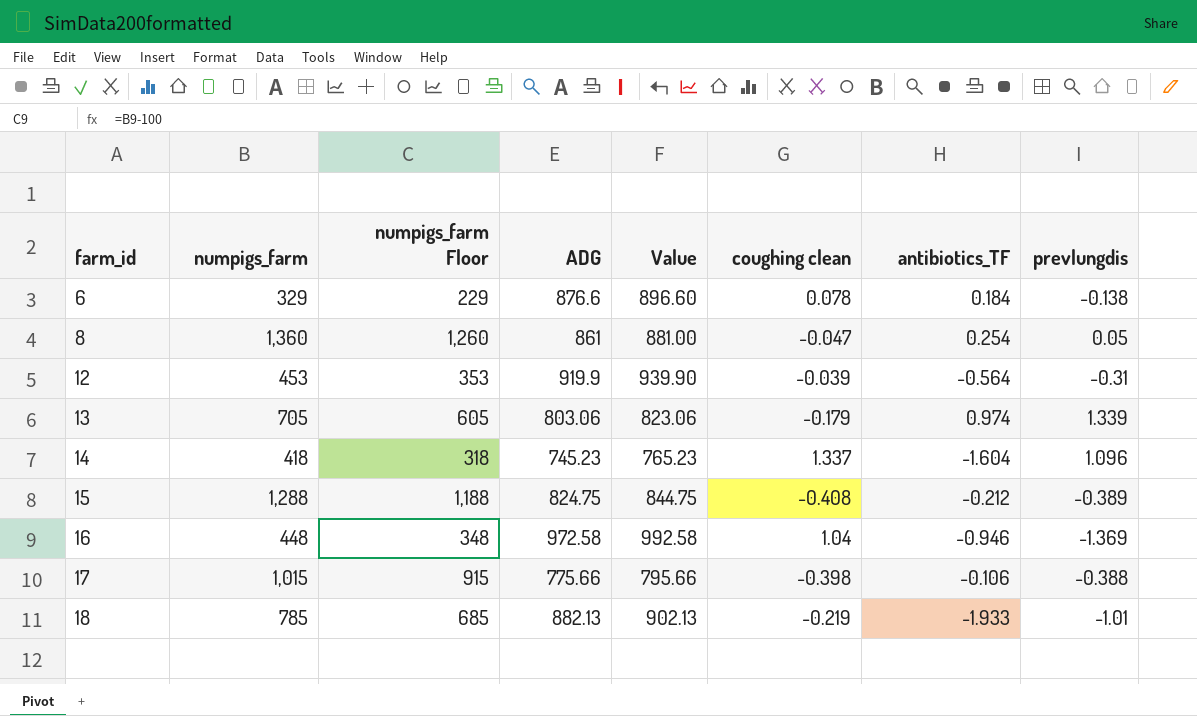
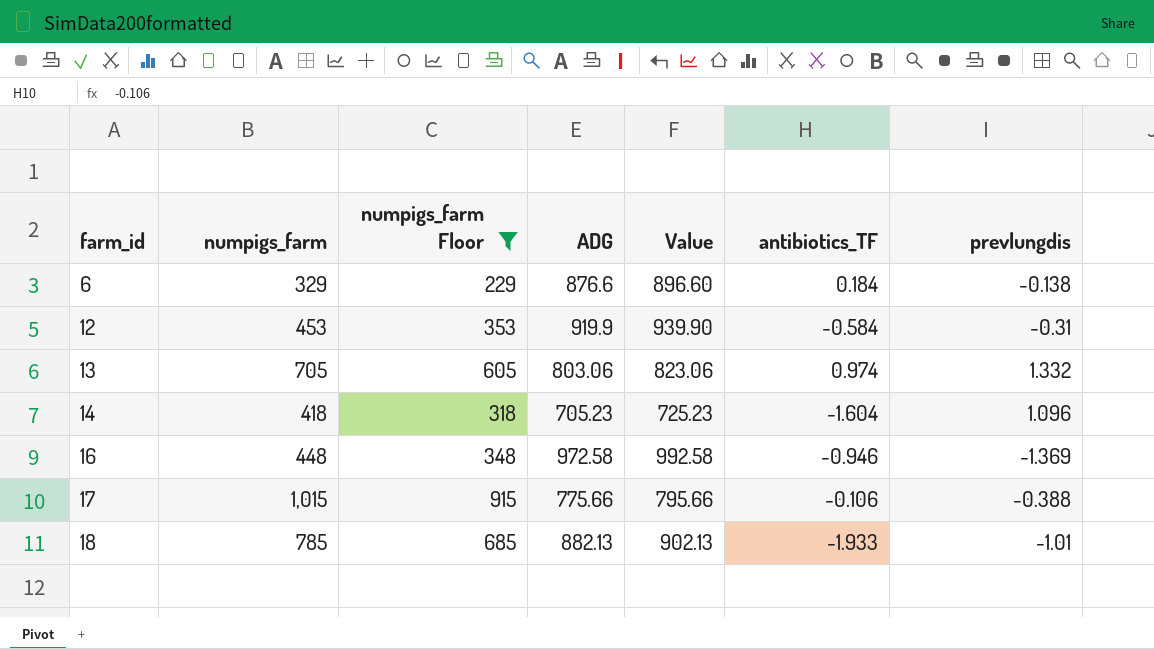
filter: none -> numpigs_farm Floor <= 915
column coughing clean | position: 6 -> none
12 | antibiotics_TF: -0.564 -> -0.584
13 | prevlungdis: 1.339 -> 1.332
14 | ADG: 745.23 -> 705.23
14 | Value: 765.23 -> 725.23

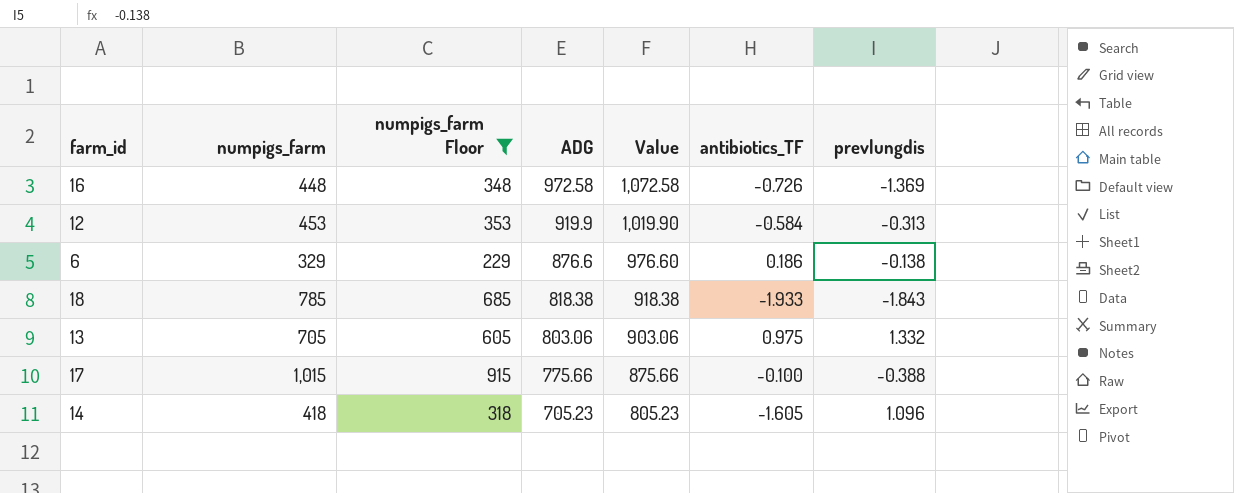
row order: farm_id ascending -> ADG descending
column Value | formula: [ADG] + 20 -> [ADG] + 100
16 | antibiotics_TF: -0.946 -> -0.726
12 | prevlungdis: -0.31 -> -0.313
6 | antibiotics_TF: 0.184 -> 0.186
18 | ADG: 882.13 -> 818.38
18 | prevlungdis: -1.01 -> -1.843
13 | antibiotics_TF: 0.974 -> 0.975
17 | antibiotics_TF: -0.106 -> -0.100
14 | antibiotics_TF: -1.604 -> -1.605

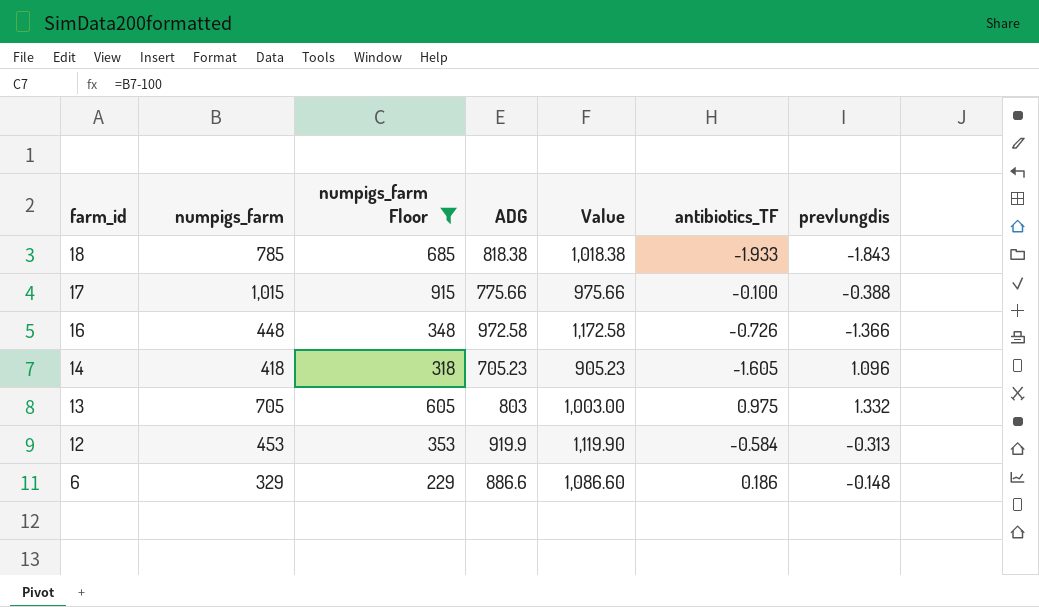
row order: ADG descending -> farm_id descending
column Value | formula: [ADG] + 100 -> [ADG] + 200
16 | prevlungdis: -1.369 -> -1.366
13 | ADG: 803.06 -> 803
6 | ADG: 876.6 -> 886.6
6 | prevlungdis: -0.138 -> -0.148

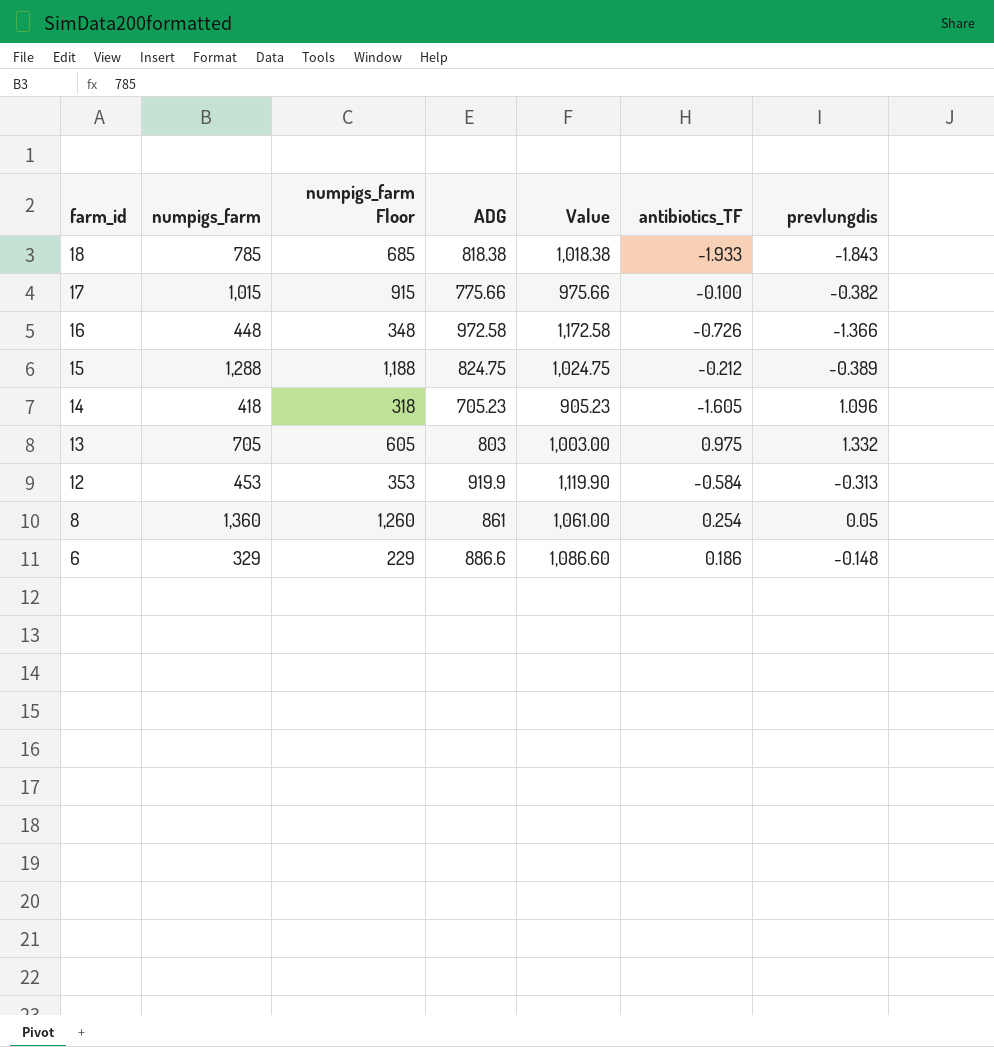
filter: numpigs_farm Floor <= 915 -> none
17 | prevlungdis: -0.388 -> -0.382

